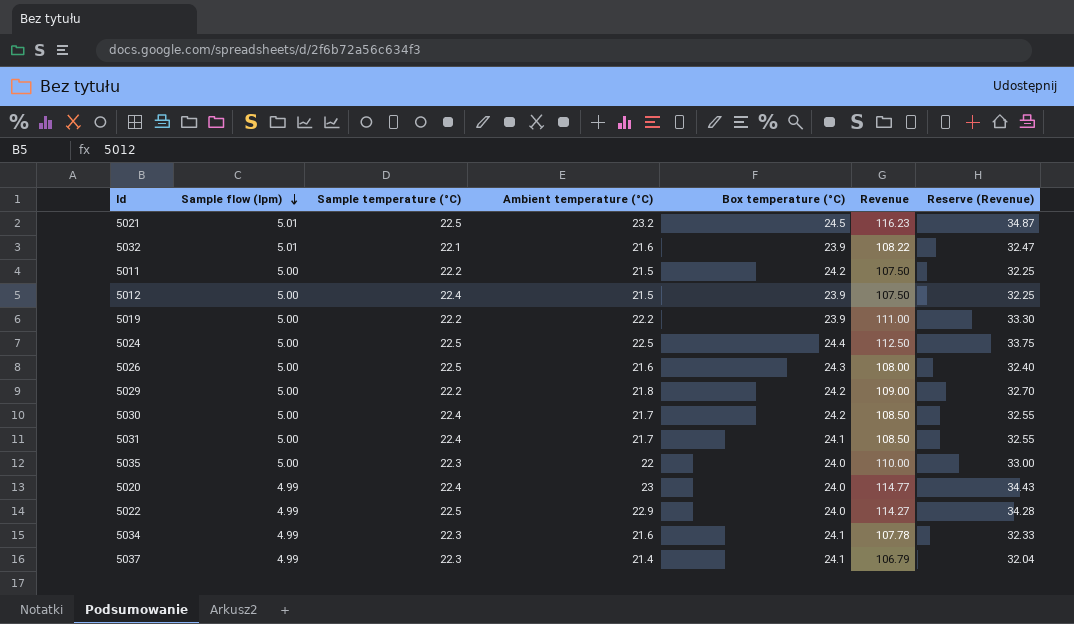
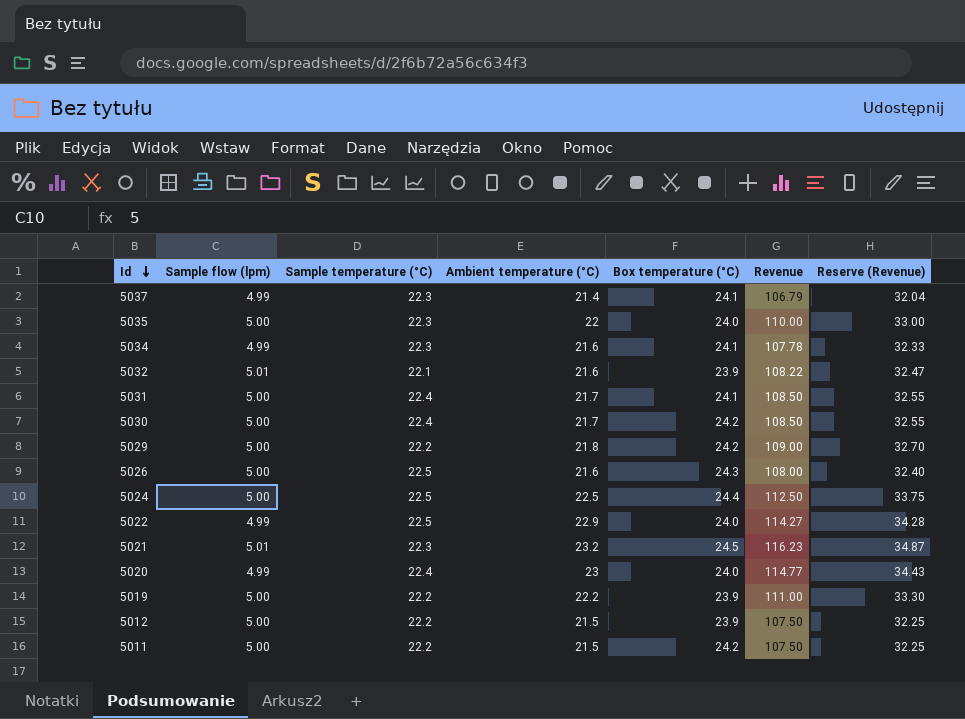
row order: Sample flow (lpm) descending -> Id descending
5021 | Sample temperature (°C): 22.5 -> 22.3
5012 | Sample temperature (°C): 22.4 -> 22.2

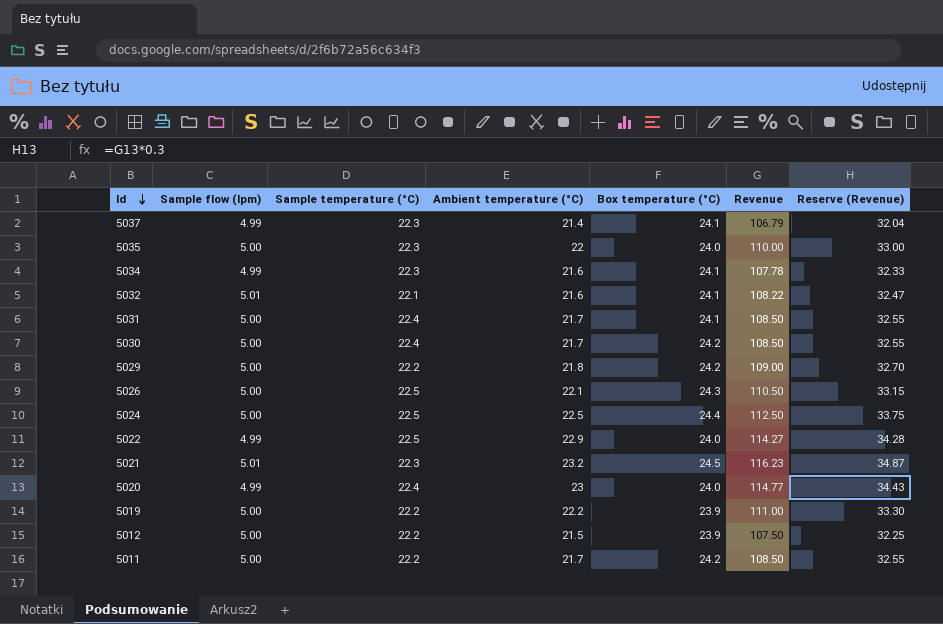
5032 | Box temperature (°C): 23.9 -> 24.1
5026 | Ambient temperature (°C): 21.6 -> 22.1
5026 | Revenue: 108.00 -> 110.50
5026 | Reserve (Revenue): 32.40 -> 33.15
5011 | Ambient temperature (°C): 21.5 -> 21.7
5011 | Revenue: 107.50 -> 108.50
5011 | Reserve (Revenue): 32.25 -> 32.55

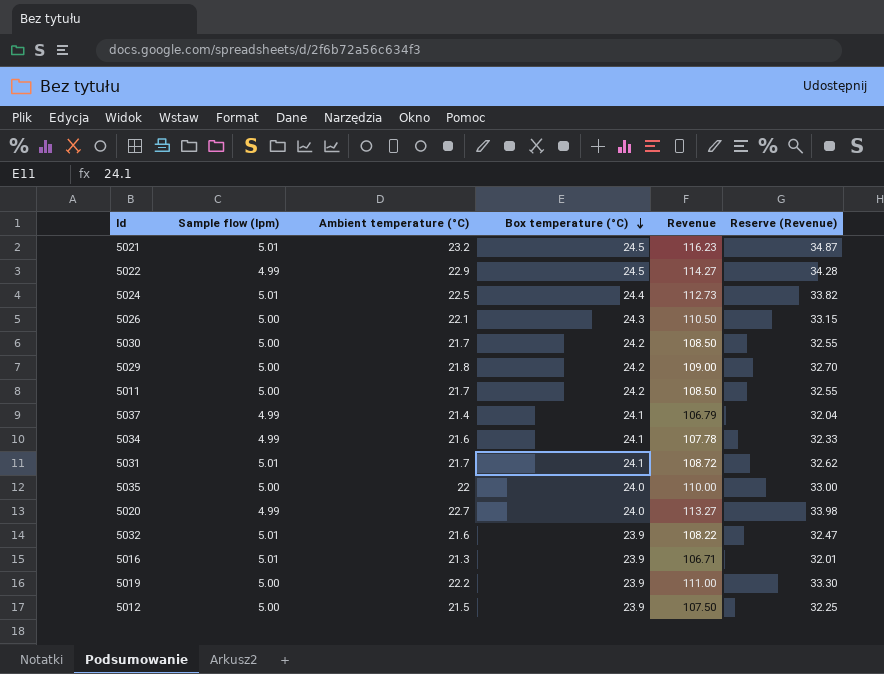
row order: Id descending -> Box temperature (°C) descending
column Sample temperature (°C) | position: 3 -> none
5022 | Box temperature (°C): 24.0 -> 24.5
5024 | Sample flow (lpm): 5.00 -> 5.01
5024 | Revenue: 112.50 -> 112.73
5024 | Reserve (Revenue): 33.75 -> 33.82
5031 | Sample flow (lpm): 5.00 -> 5.01
5031 | Revenue: 108.50 -> 108.72
5031 | Reserve (Revenue): 32.55 -> 32.62
5020 | Ambient temperature (°C): 23 -> 22.7
5020 | Revenue: 114.77 -> 113.27
5020 | Reserve (Revenue): 34.43 -> 33.98
5032 | Box temperature (°C): 24.1 -> 23.9
row 5016: none -> 5.01 | 21.3 | 23.9 | 106.71 | 32.01

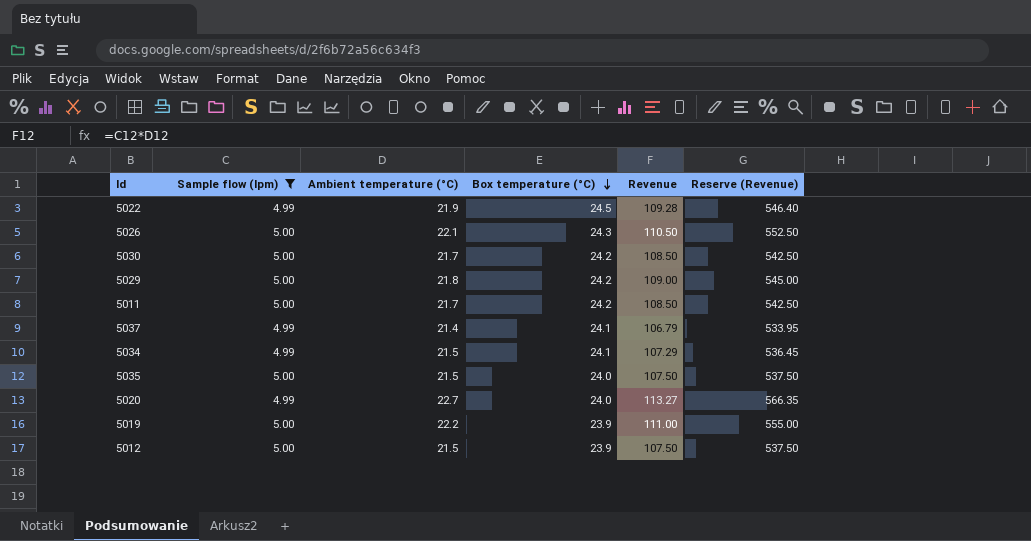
filter: none -> Sample flow (lpm) != 5.01
column Reserve (Revenue) | formula: [Revenue] * 0.3 -> [Revenue] * 5
5022 | Ambient temperature (°C): 22.9 -> 21.9
5022 | Revenue: 114.27 -> 109.28
5034 | Ambient temperature (°C): 21.6 -> 21.5
5034 | Revenue: 107.78 -> 107.29
5035 | Ambient temperature (°C): 22 -> 21.5
5035 | Revenue: 110.00 -> 107.50

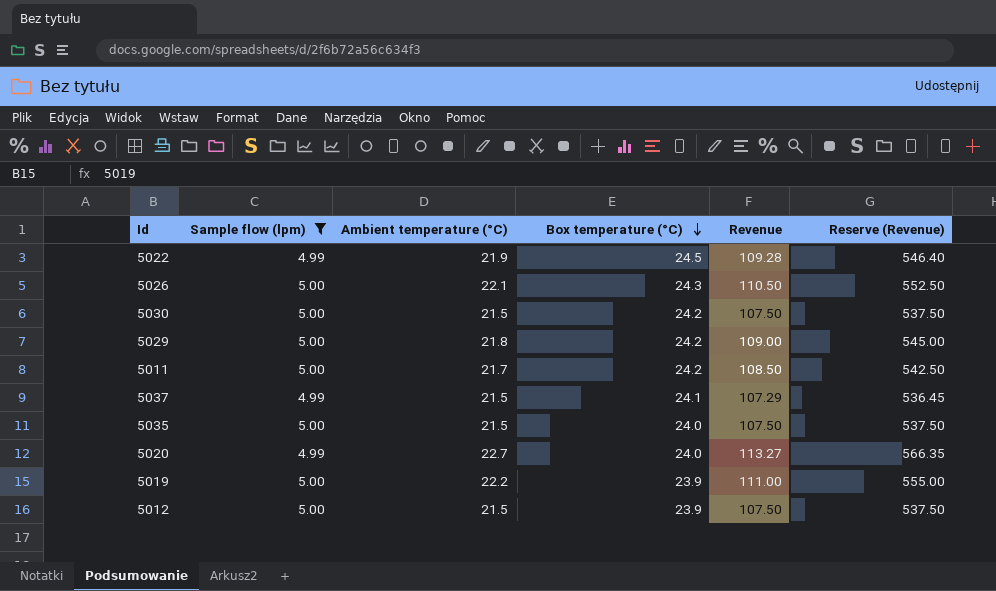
row 5034: 4.99 | 21.5 | 24.1 | 107.29 | 536.45 -> none
5030 | Ambient temperature (°C): 21.7 -> 21.5
5030 | Revenue: 108.50 -> 107.50
5030 | Reserve (Revenue): 542.50 -> 537.50
5037 | Ambient temperature (°C): 21.4 -> 21.5
5037 | Revenue: 106.79 -> 107.29
5037 | Reserve (Revenue): 533.95 -> 536.45

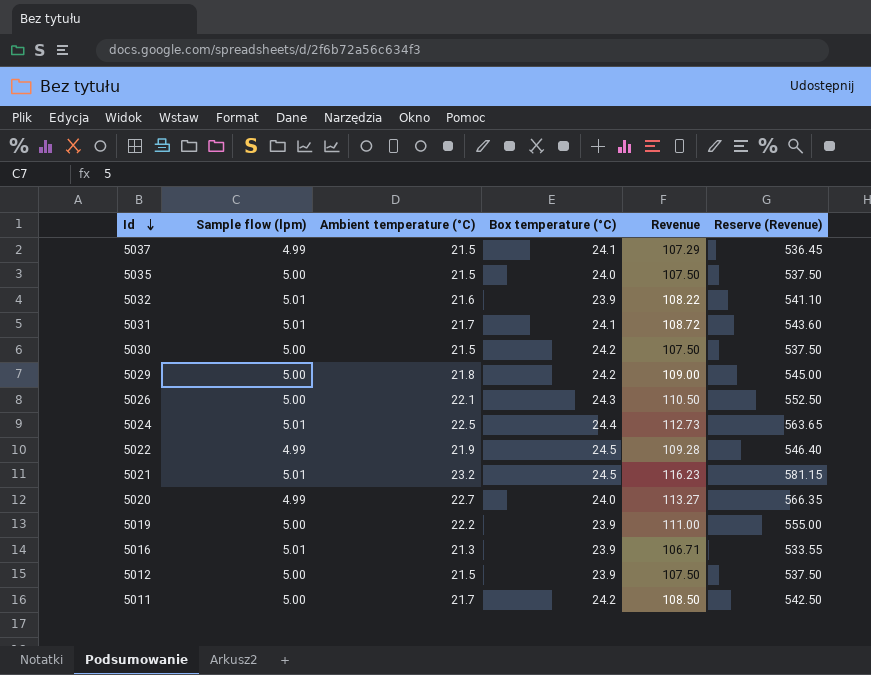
filter: Sample flow (lpm) != 5.01 -> none
row order: Box temperature (°C) descending -> Id descending

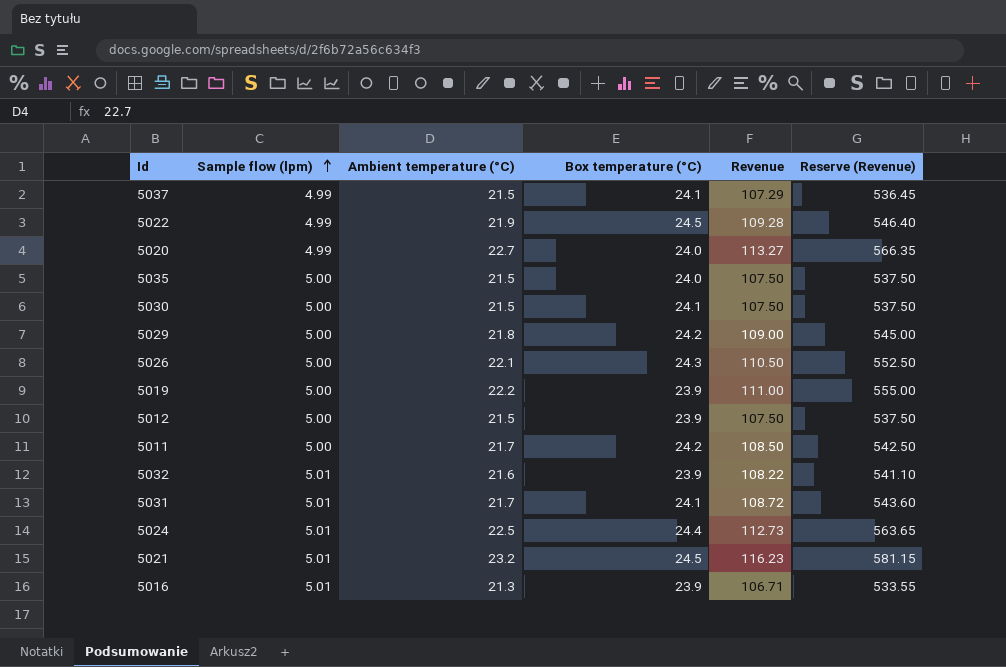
row order: Id descending -> Sample flow (lpm) ascending
5030 | Box temperature (°C): 24.2 -> 24.1

